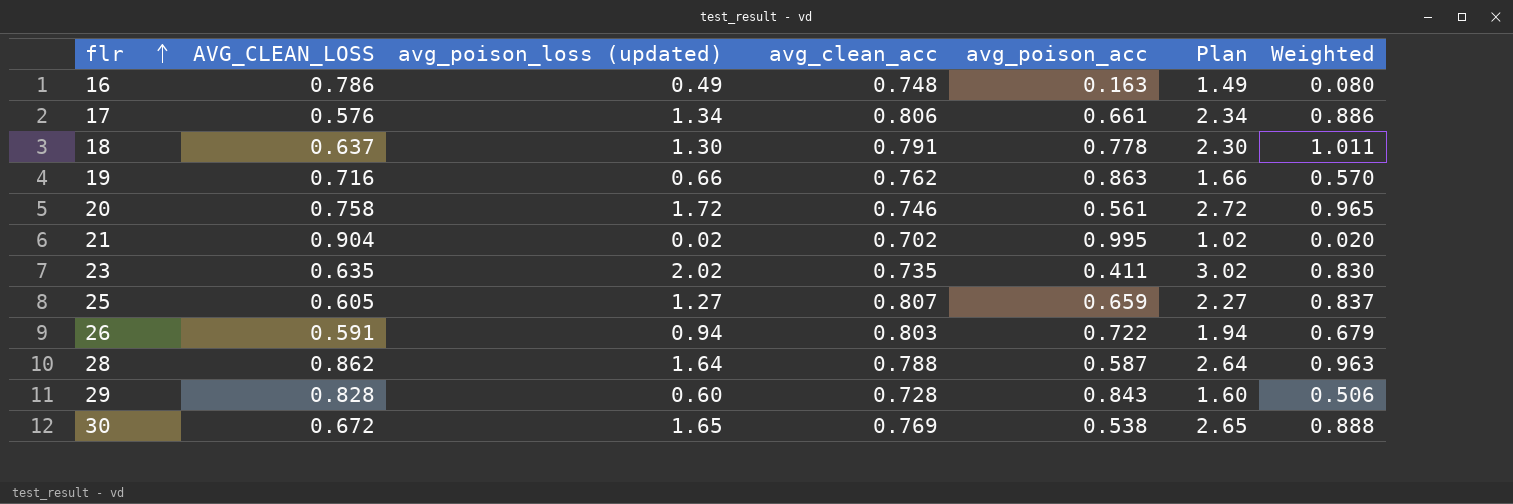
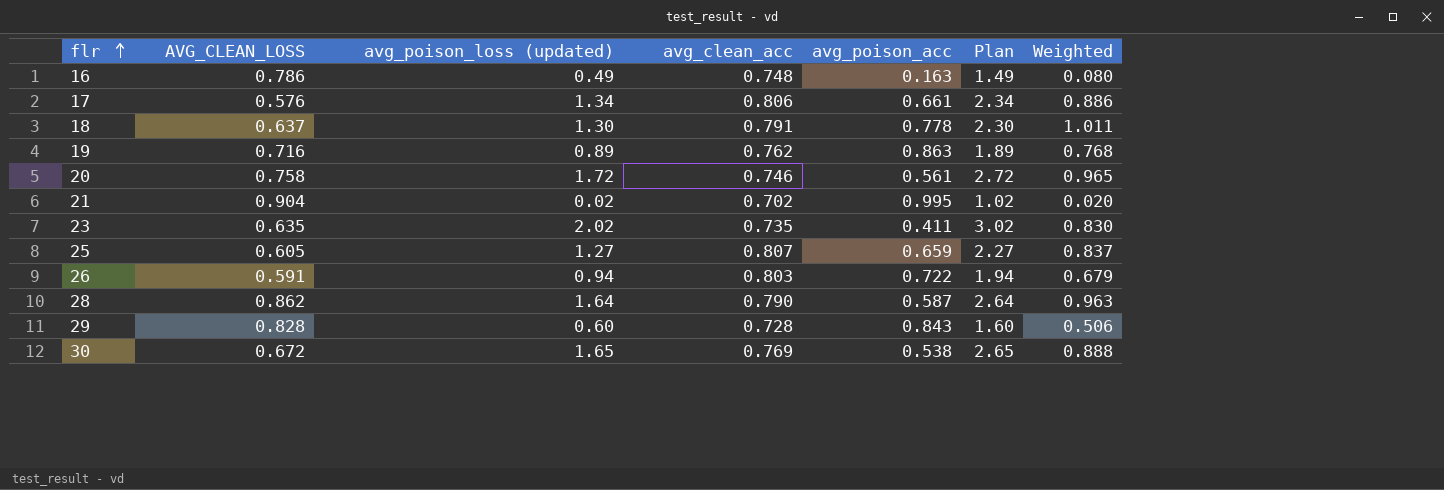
19 | avg_poison_loss (updated): 0.66 -> 0.89
19 | Plan: 1.66 -> 1.89
19 | Weighted: 0.570 -> 0.768
28 | avg_clean_acc: 0.788 -> 0.790

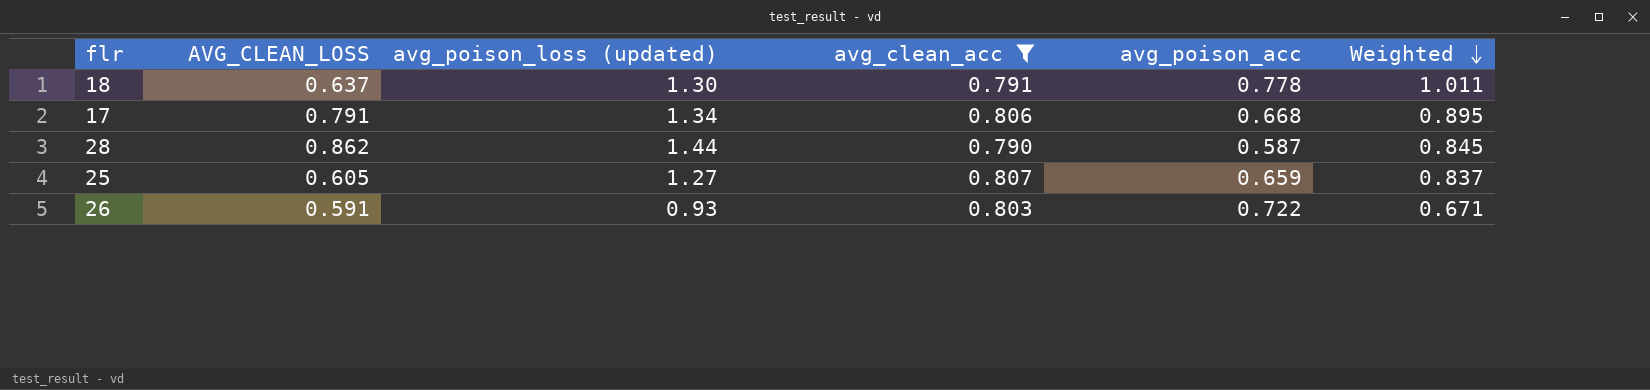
filter: none -> avg_clean_acc >= 0.790
row order: flr ascending -> Weighted descending
column Plan | formula: [avg_poison_loss (updated)] + 1 -> none
17 | AVG_CLEAN_LOSS: 0.576 -> 0.791
17 | avg_poison_acc: 0.661 -> 0.668
17 | Weighted: 0.886 -> 0.895
28 | avg_poison_loss (updated): 1.64 -> 1.44
28 | Weighted: 0.963 -> 0.845
26 | avg_poison_loss (updated): 0.94 -> 0.93
26 | Weighted: 0.679 -> 0.671

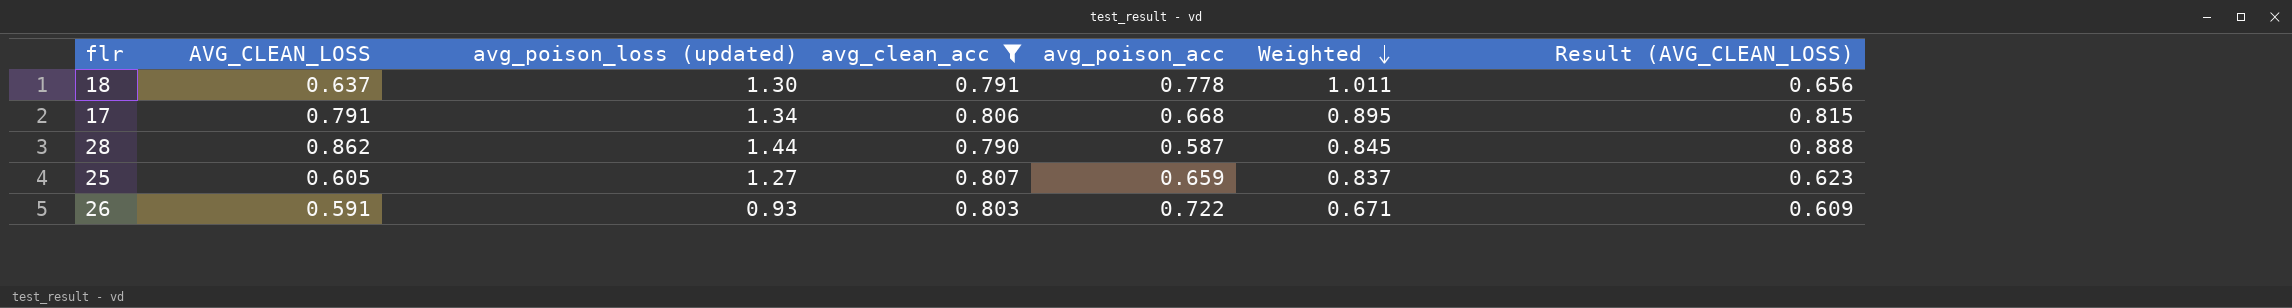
column Result (AVG_CLEAN_LOSS) | formula: none -> [AVG_CLEAN_LOSS] * 1.03

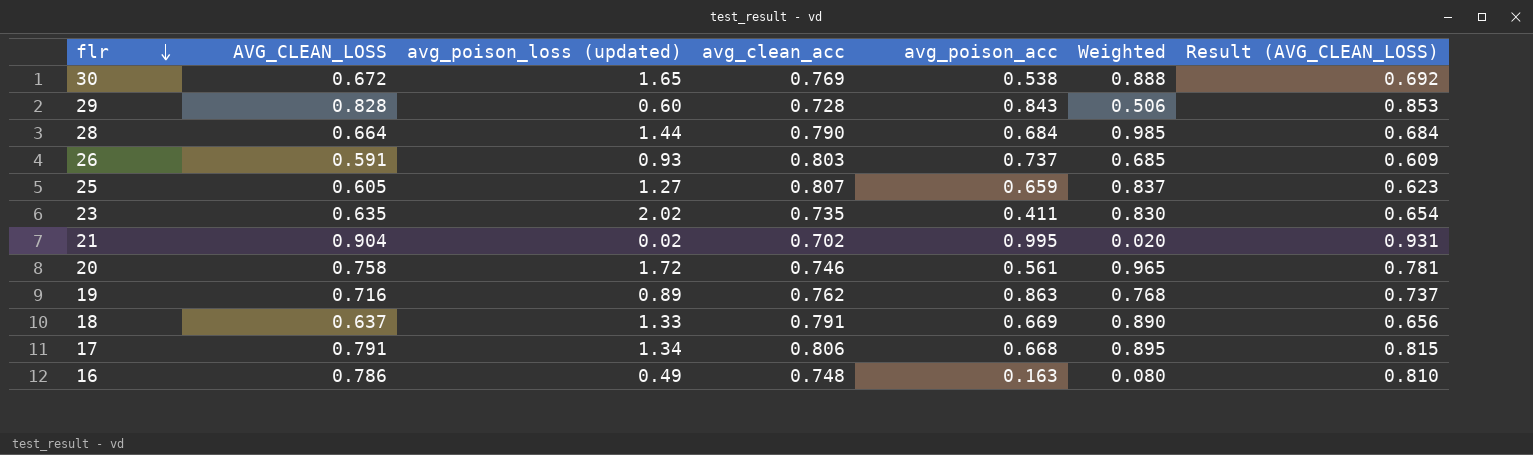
filter: avg_clean_acc >= 0.790 -> none
row order: Weighted descending -> flr descending
28 | AVG_CLEAN_LOSS: 0.862 -> 0.664
28 | avg_poison_acc: 0.587 -> 0.684
28 | Weighted: 0.845 -> 0.985
28 | Result (AVG_CLEAN_LOSS): 0.888 -> 0.684
26 | avg_poison_acc: 0.722 -> 0.737
26 | Weighted: 0.671 -> 0.685
18 | avg_poison_loss (updated): 1.30 -> 1.33
18 | avg_poison_acc: 0.778 -> 0.669
18 | Weighted: 1.011 -> 0.890

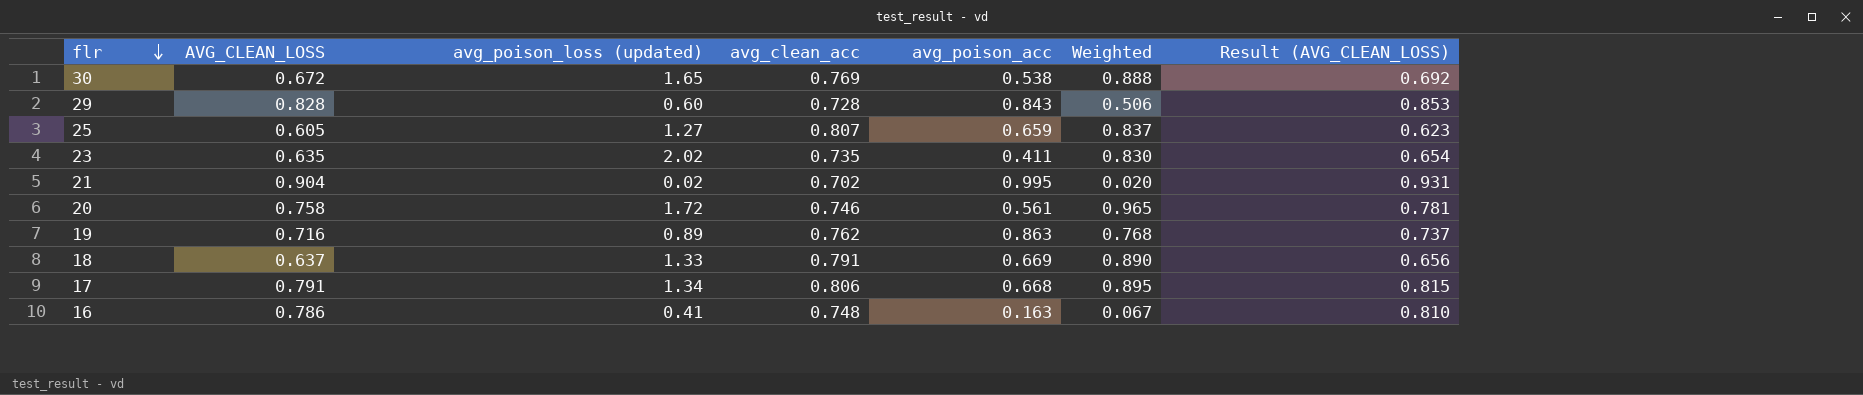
row 28: 0.664 | 1.44 | 0.790 | 0.684 | 0.985 | 0.684 -> none
row 26: 0.591 | 0.93 | 0.803 | 0.737 | 0.685 | 0.609 -> none
16 | avg_poison_loss (updated): 0.49 -> 0.41
16 | Weighted: 0.080 -> 0.067

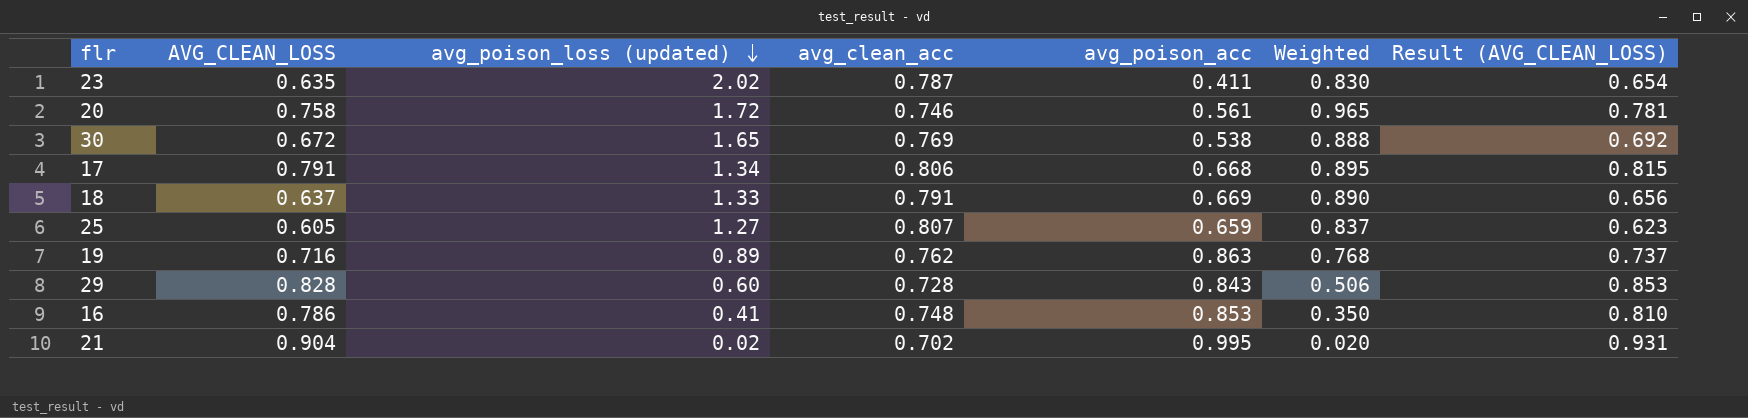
row order: flr descending -> avg_poison_loss (updated) descending
23 | avg_clean_acc: 0.735 -> 0.787
16 | avg_poison_acc: 0.163 -> 0.853
16 | Weighted: 0.067 -> 0.350

